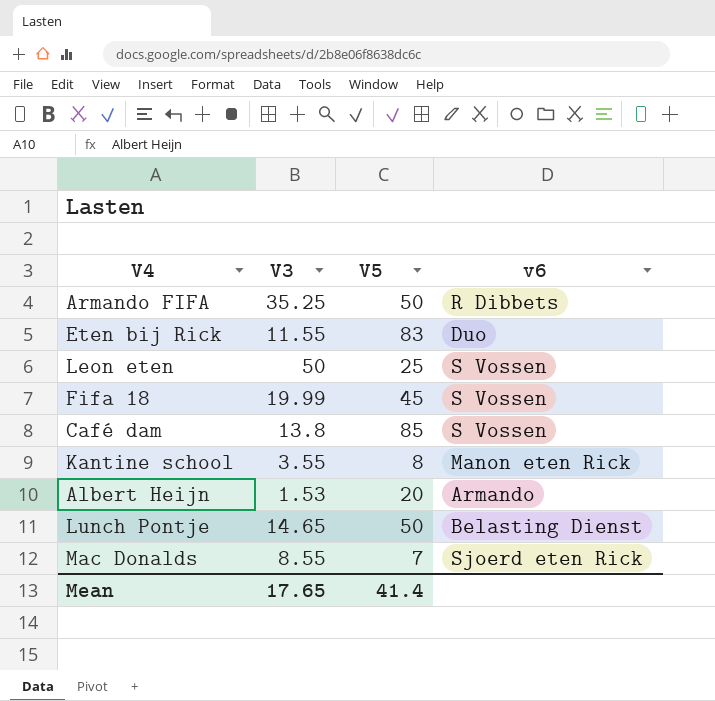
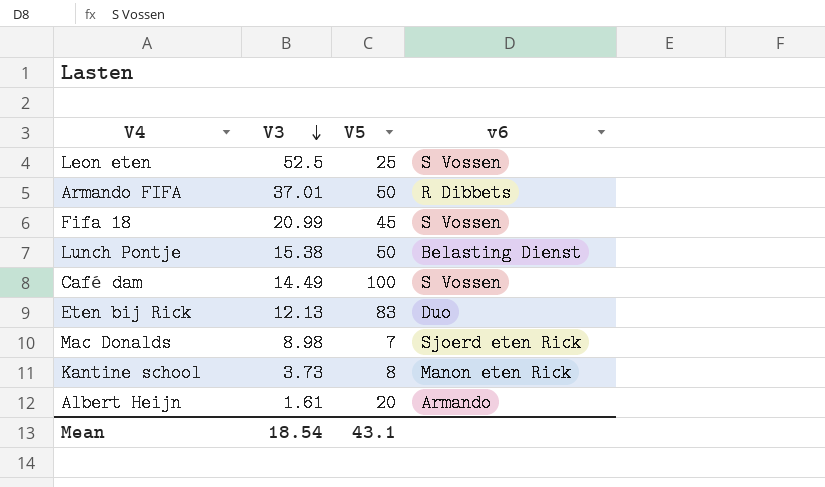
row order: none -> V3 descending
Leon eten | V3: 50 -> 52.5
Armando FIFA | V3: 35.25 -> 37.01
Fifa 18 | V3: 19.99 -> 20.99
Lunch Pontje | V3: 14.65 -> 15.38
Café dam | V3: 13.8 -> 14.49
Café dam | V5: 85 -> 100
Eten bij Rick | V3: 11.55 -> 12.13
Mac Donalds | V3: 8.55 -> 8.98
Kantine school | V3: 3.55 -> 3.73
Albert Heijn | V3: 1.53 -> 1.61
Mean | V3: 17.65 -> 18.54
Mean | V5: 41.4 -> 43.1

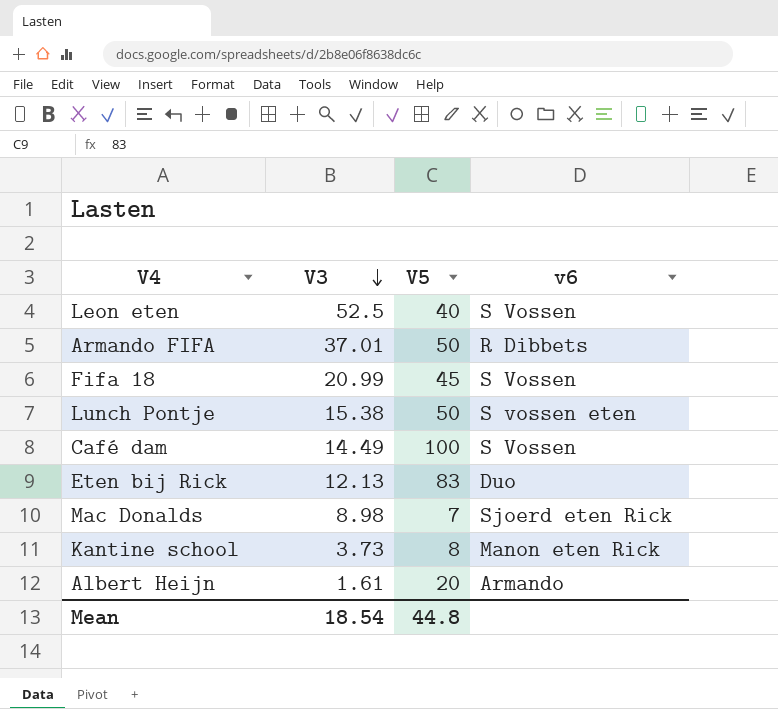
Leon eten | V5: 25 -> 40
Lunch Pontje | v6: Belasting Dienst -> S vossen eten
Mean | V5: 43.1 -> 44.8

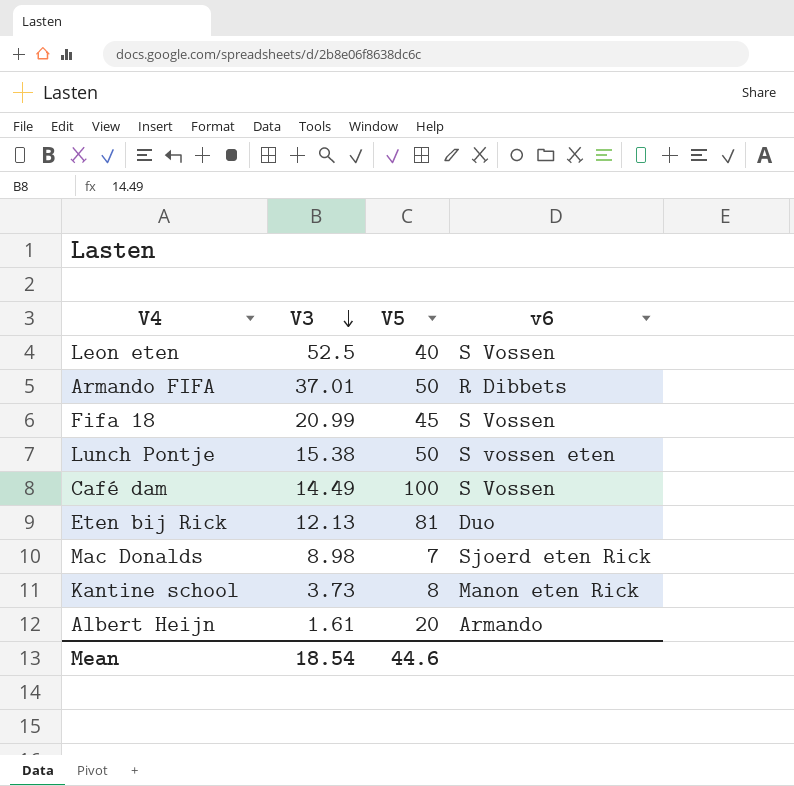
Eten bij Rick | V5: 83 -> 81
Mean | V5: 44.8 -> 44.6

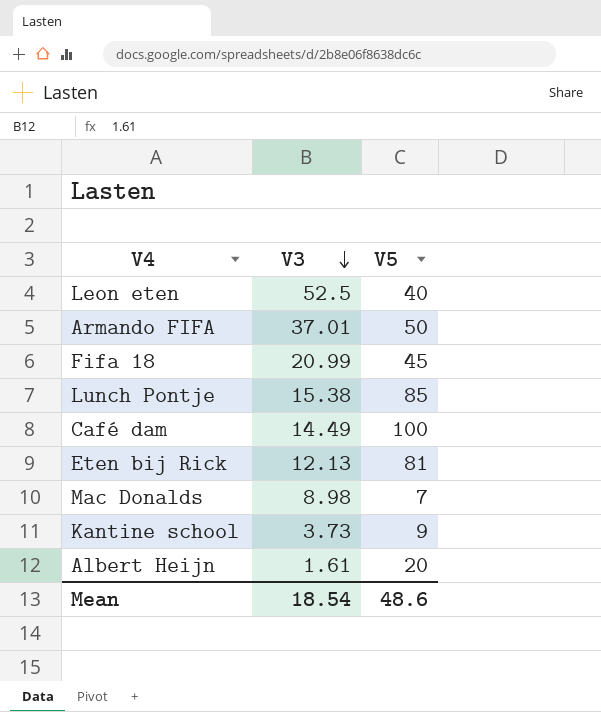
column v6 | position: 4 -> none
Lunch Pontje | V5: 50 -> 85
Kantine school | V5: 8 -> 9
Mean | V5: 44.6 -> 48.6

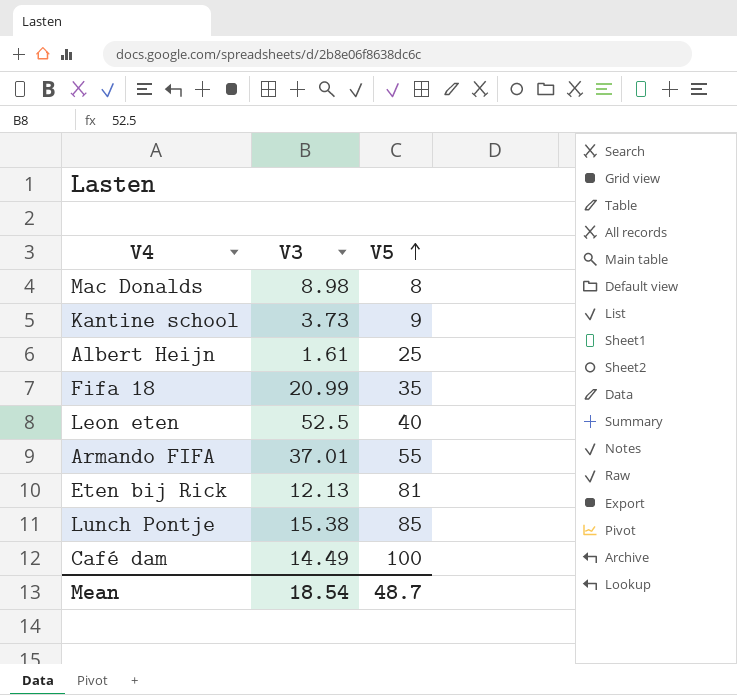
row order: V3 descending -> V5 ascending
Mac Donalds | V5: 7 -> 8
Albert Heijn | V5: 20 -> 25
Fifa 18 | V5: 45 -> 35
Armando FIFA | V5: 50 -> 55
Mean | V5: 48.6 -> 48.7

